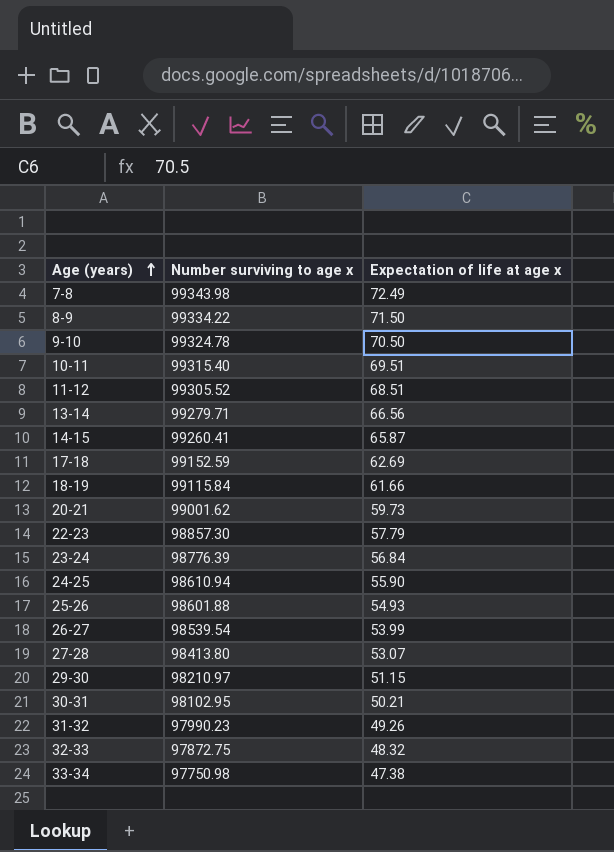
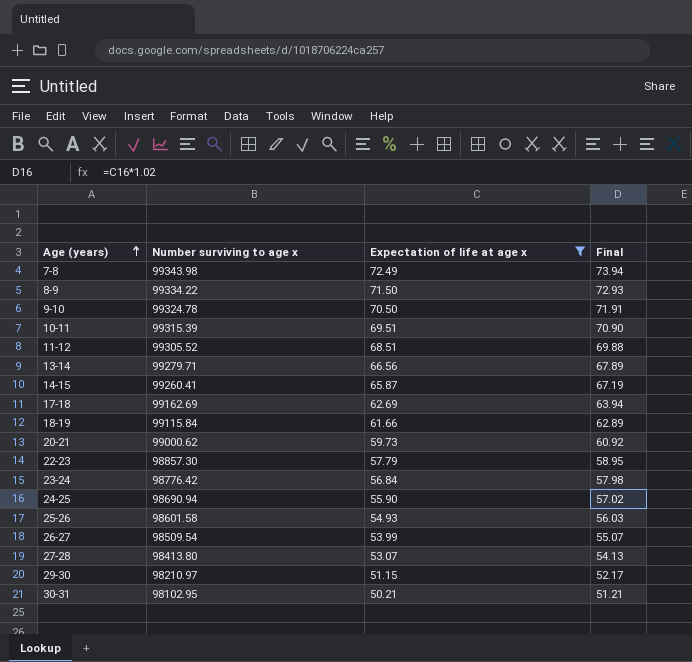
filter: none -> Expectation of life at age x >= 50.21
column Final | formula: none -> [Expectation of life at age x] * 1.02
10-11 | Number surviving to age x: 99315.40 -> 99315.39
17-18 | Number surviving to age x: 99152.59 -> 99162.69
20-21 | Number surviving to age x: 99001.62 -> 99000.62
23-24 | Number surviving to age x: 98776.39 -> 98776.42
24-25 | Number surviving to age x: 98610.94 -> 98690.94
25-26 | Number surviving to age x: 98601.88 -> 98601.58
26-27 | Number surviving to age x: 98539.54 -> 98509.54

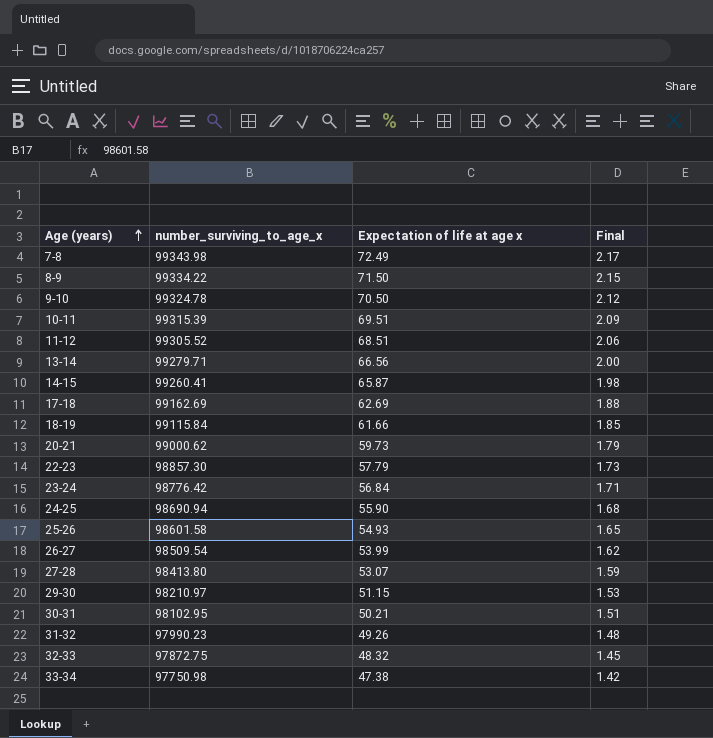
filter: Expectation of life at age x >= 50.21 -> none
column name: Number surviving to age x -> number_surviving_to_age_x
column Final | formula: [Expectation of life at age x] * 1.02 -> [Expectation of life at age x] * 0.03

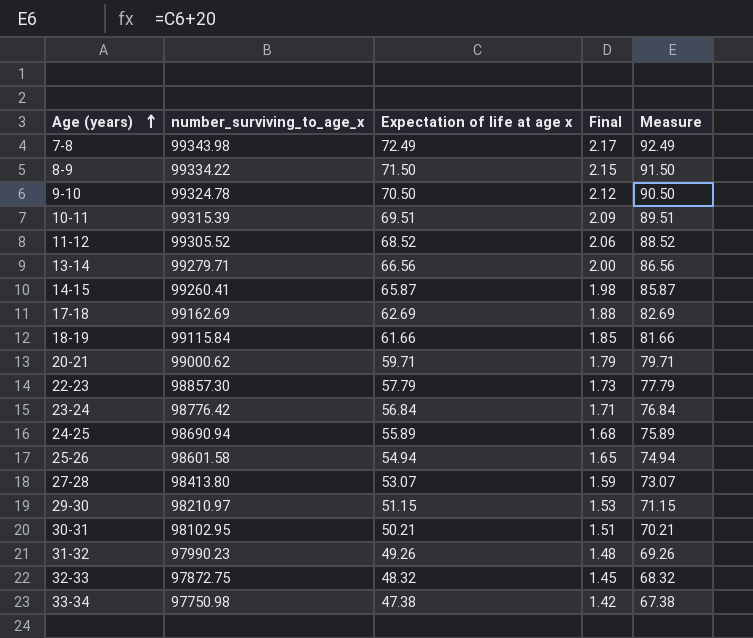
column Measure | formula: none -> [Expectation of life at age x] + 20
row 26-27: 98509.54 | 53.99 | 1.62 -> none
11-12 | Expectation of life at age x: 68.51 -> 68.52
20-21 | Expectation of life at age x: 59.73 -> 59.71
24-25 | Expectation of life at age x: 55.90 -> 55.89
25-26 | Expectation of life at age x: 54.93 -> 54.94

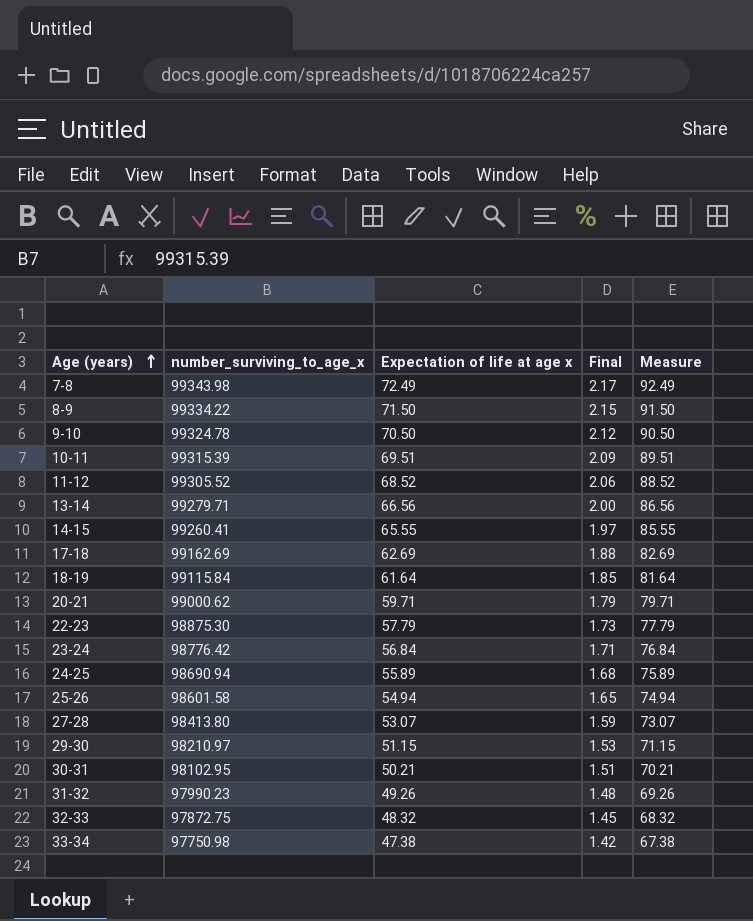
14-15 | Expectation of life at age x: 65.87 -> 65.55
14-15 | Final: 1.98 -> 1.97
14-15 | Measure: 85.87 -> 85.55
18-19 | Expectation of life at age x: 61.66 -> 61.64
18-19 | Measure: 81.66 -> 81.64
22-23 | number_surviving_to_age_x: 98857.30 -> 98875.30

